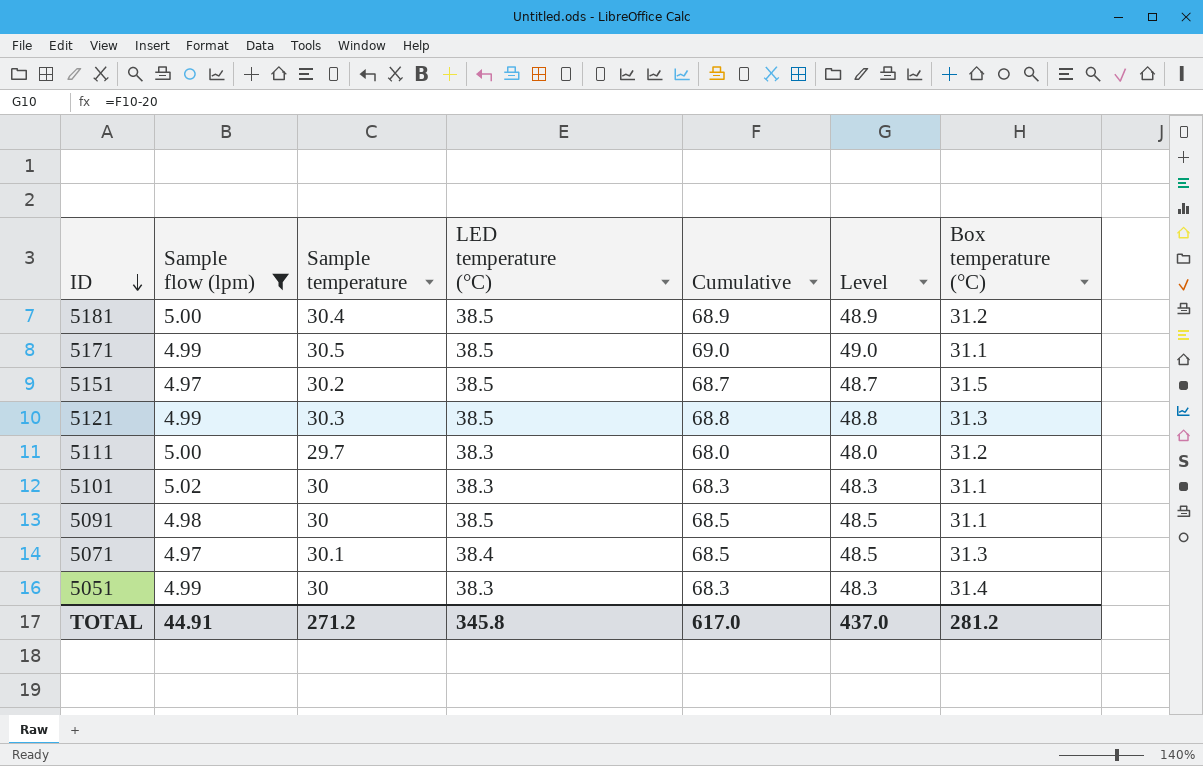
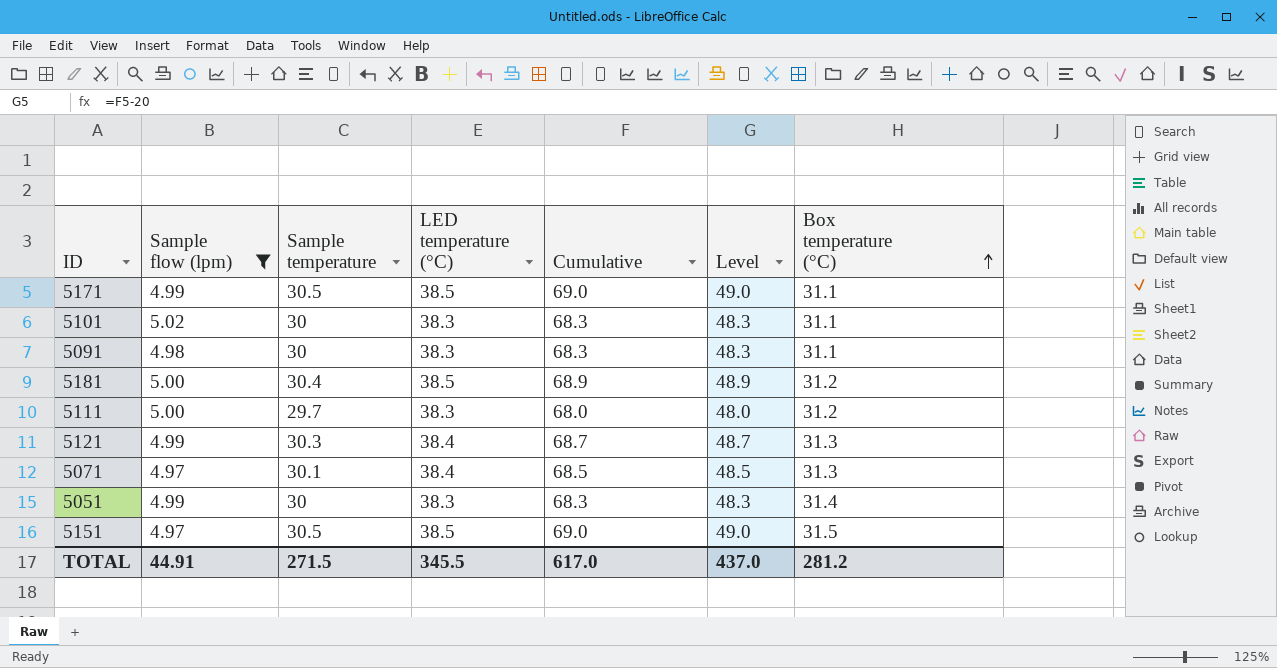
row order: ID descending -> Box temperature (°C) ascending
5091 | LED temperature (°C): 38.5 -> 38.3
5091 | Cumulative: 68.5 -> 68.3
5091 | Level: 48.5 -> 48.3
5121 | LED temperature (°C): 38.5 -> 38.4
5121 | Cumulative: 68.8 -> 68.7
5121 | Level: 48.8 -> 48.7
5151 | Sample temperature: 30.2 -> 30.5
5151 | Cumulative: 68.7 -> 69.0
5151 | Level: 48.7 -> 49.0
TOTAL | Sample temperature: 271.2 -> 271.5
TOTAL | LED temperature (°C): 345.8 -> 345.5

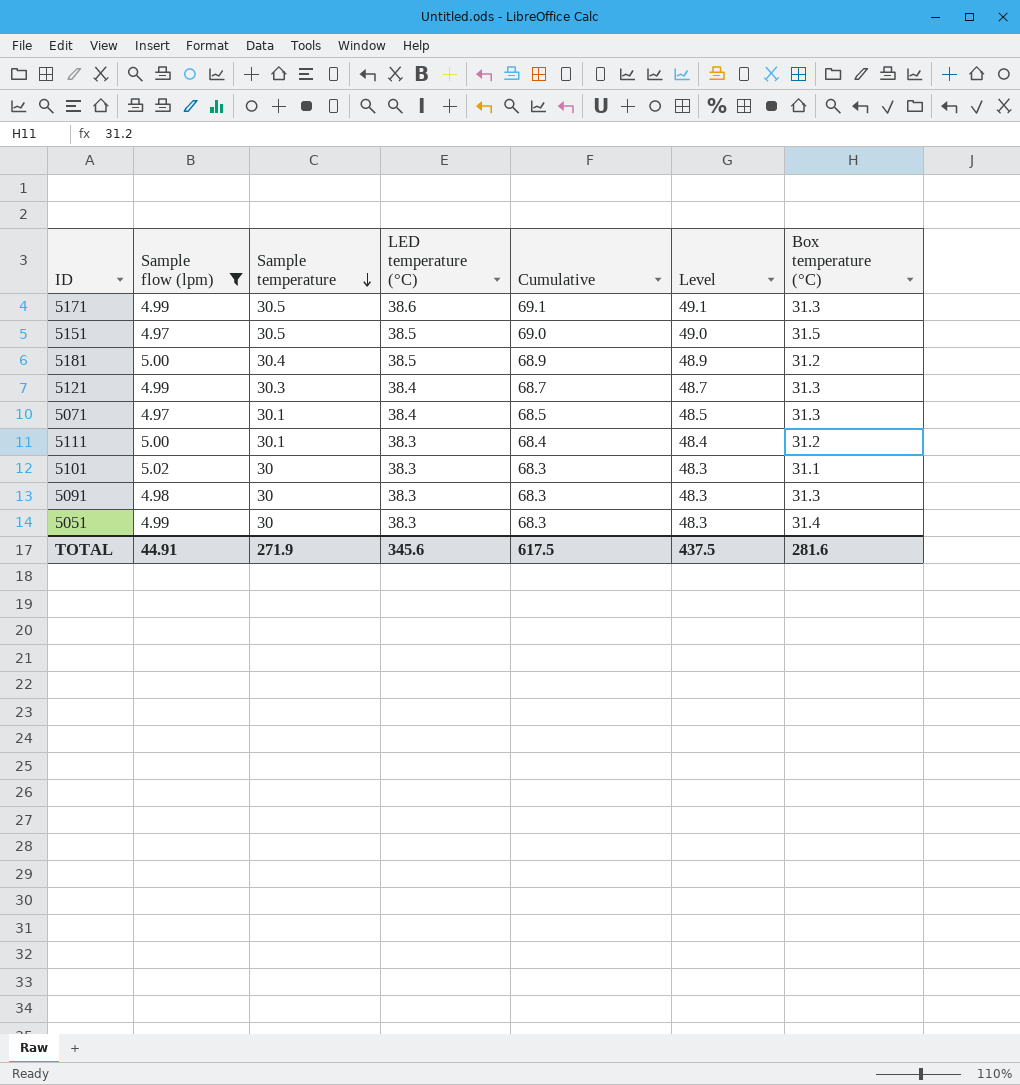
row order: Box temperature (°C) ascending -> Sample temperature descending
5171 | LED temperature (°C): 38.5 -> 38.6
5171 | Cumulative: 69.0 -> 69.1
5171 | Level: 49.0 -> 49.1
5171 | Box temperature (°C): 31.1 -> 31.3
5111 | Sample temperature: 29.7 -> 30.1
5111 | Cumulative: 68.0 -> 68.4
5111 | Level: 48.0 -> 48.4
5091 | Box temperature (°C): 31.1 -> 31.3
TOTAL | Sample temperature: 271.5 -> 271.9
TOTAL | LED temperature (°C): 345.5 -> 345.6
TOTAL | Cumulative: 617.0 -> 617.5
TOTAL | Level: 437.0 -> 437.5
TOTAL | Box temperature (°C): 281.2 -> 281.6

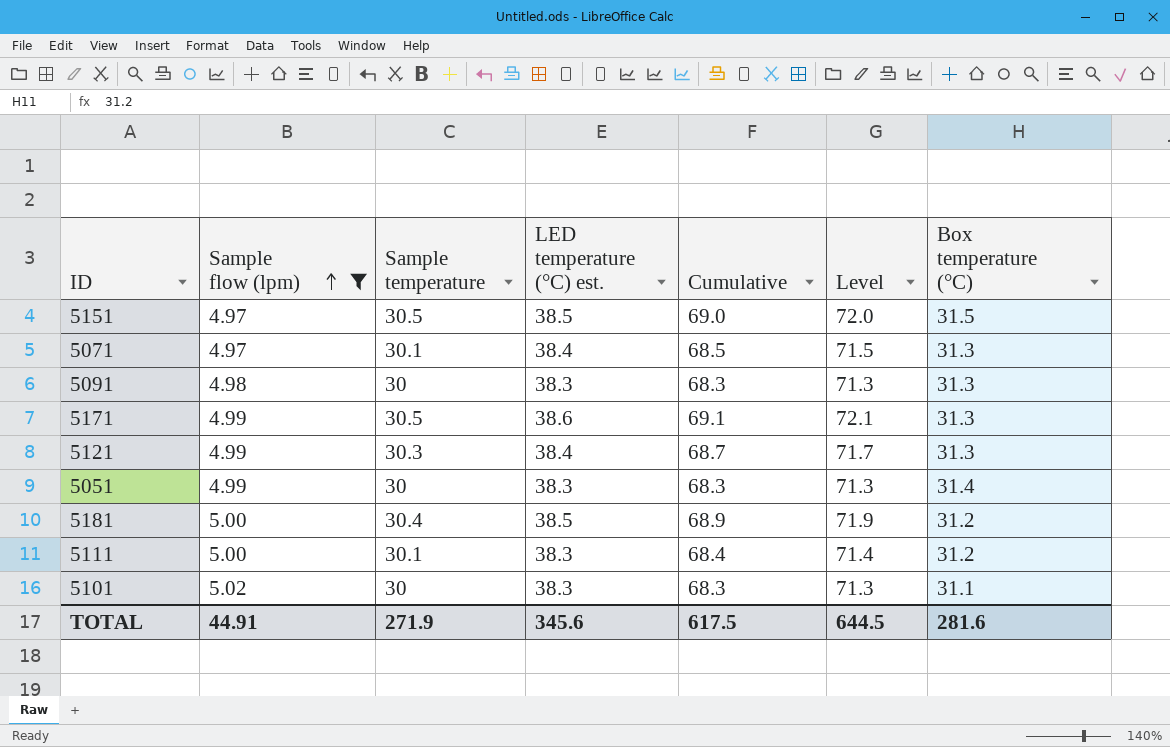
row order: Sample temperature descending -> Sample flow (lpm) ascending
column name: LED temperature (°C) -> LED temperature (°C) est.
column Level | formula: [Cumulative] - 20 -> [Cumulative] + 3
TOTAL | Level: 437.5 -> 644.5

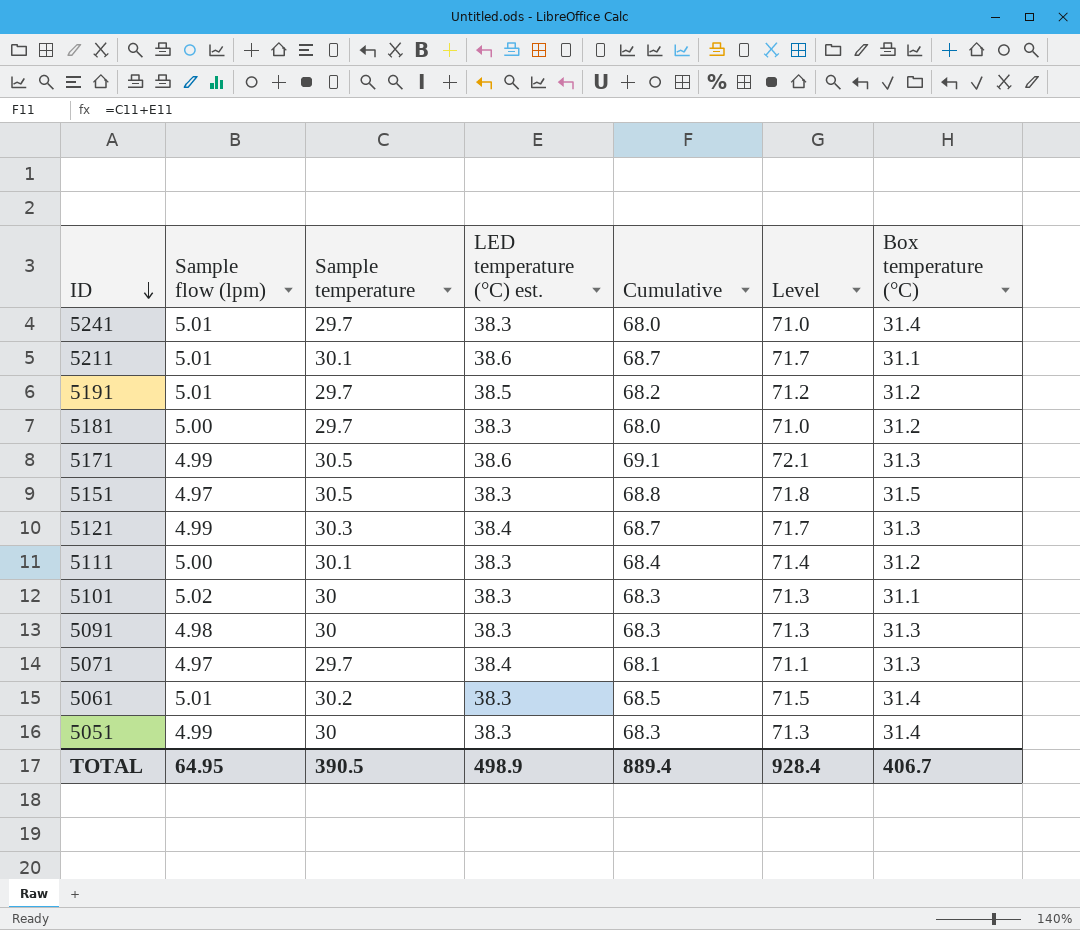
filter: Sample flow (lpm) != 5.01 -> none
row order: Sample flow (lpm) ascending -> ID descending
5181 | Sample temperature: 30.4 -> 29.7
5181 | LED temperature (°C) est.: 38.5 -> 38.3
5181 | Cumulative: 68.9 -> 68.0
5181 | Level: 71.9 -> 71.0
5151 | LED temperature (°C) est.: 38.5 -> 38.3
5151 | Cumulative: 69.0 -> 68.8
5151 | Level: 72.0 -> 71.8
5071 | Sample temperature: 30.1 -> 29.7
5071 | Cumulative: 68.5 -> 68.1
5071 | Level: 71.5 -> 71.1
TOTAL | Sample flow (lpm): 44.91 -> 64.95
TOTAL | Sample temperature: 271.9 -> 390.5
TOTAL | LED temperature (°C) est.: 345.6 -> 498.9
TOTAL | Cumulative: 617.5 -> 889.4
TOTAL | Level: 644.5 -> 928.4
TOTAL | Box temperature (°C): 281.6 -> 406.7

